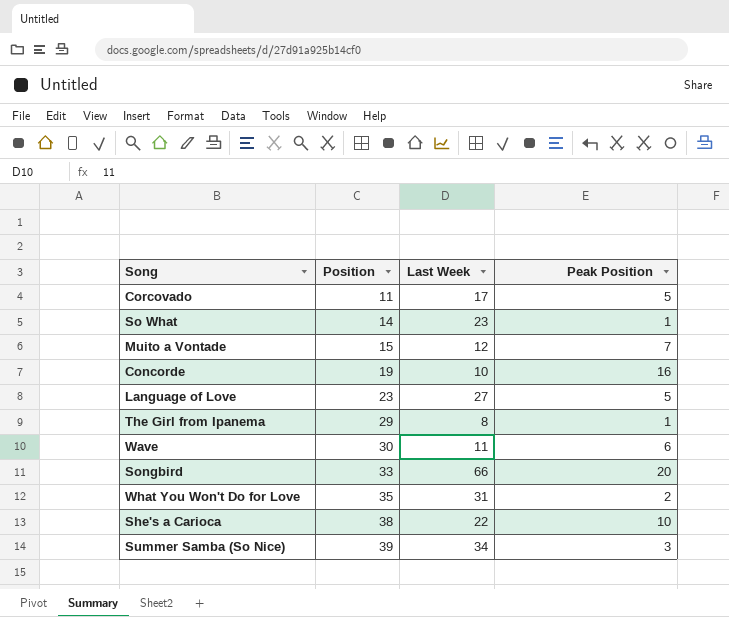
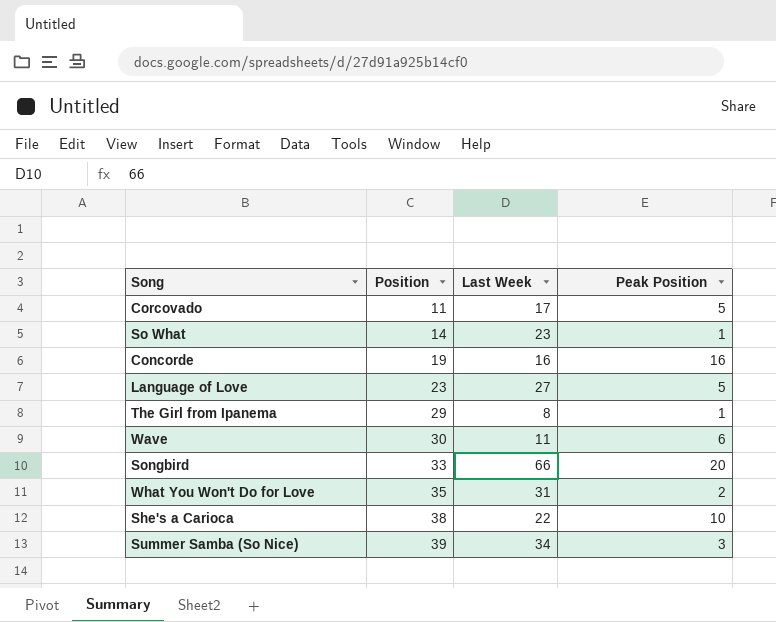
row Muito a Vontade: 15 | 12 | 7 -> none
Concorde | Last Week: 10 -> 16

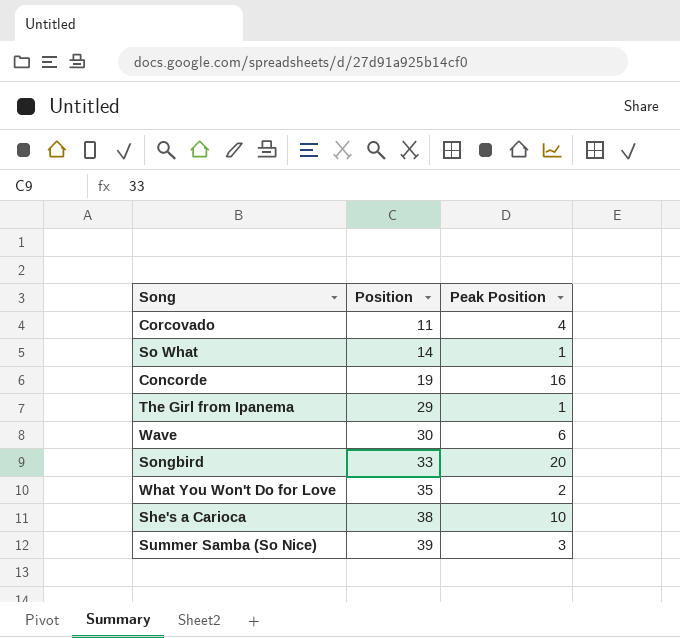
column Last Week | position: 3 -> none
row Language of Love: 23 | 27 | 5 -> none
Corcovado | Peak Position: 5 -> 4

